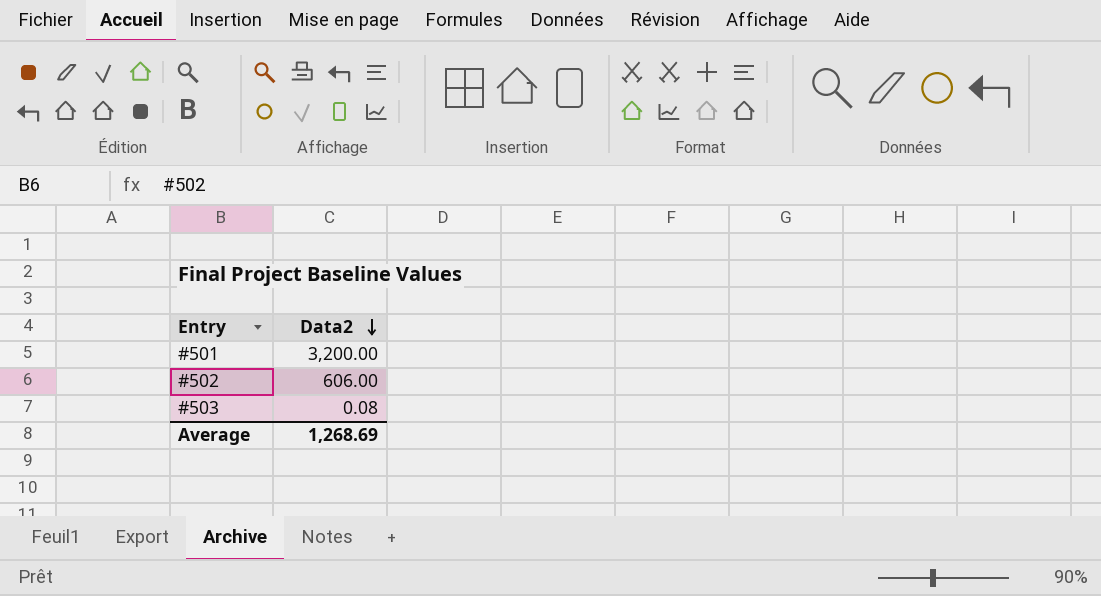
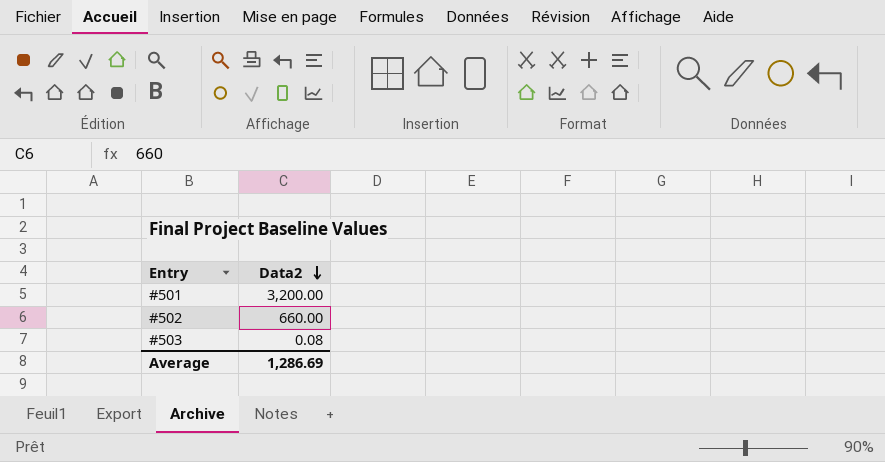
#502 | Data2: 606.00 -> 660.00
Average | Data2: 1,268.69 -> 1,286.69

